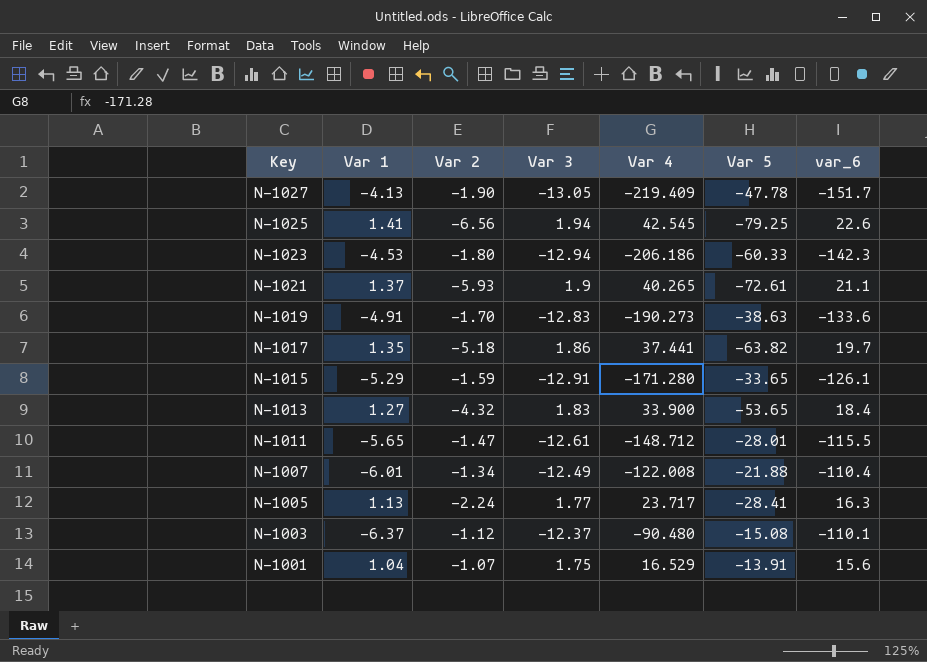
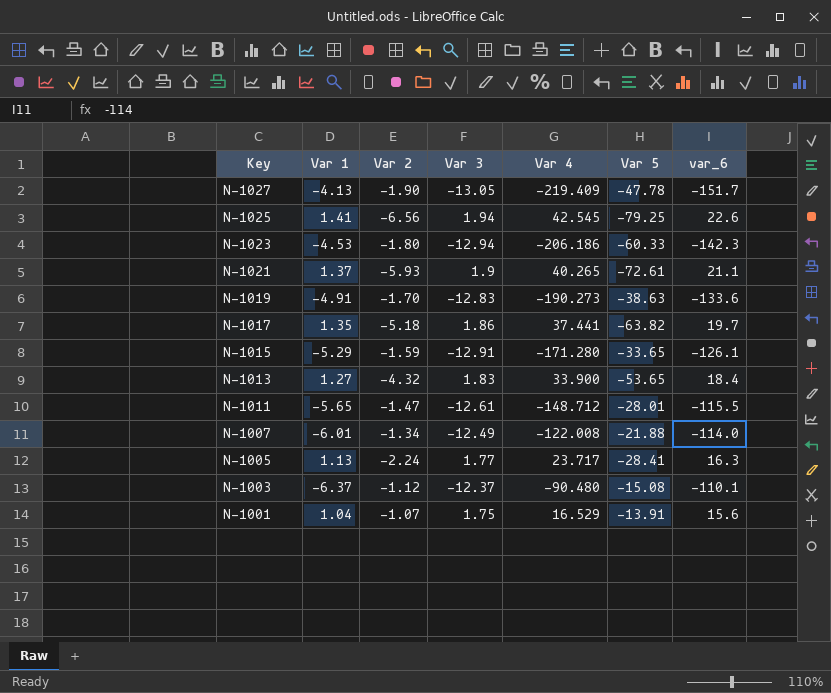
N-1007 | var_6: -110.4 -> -114.0

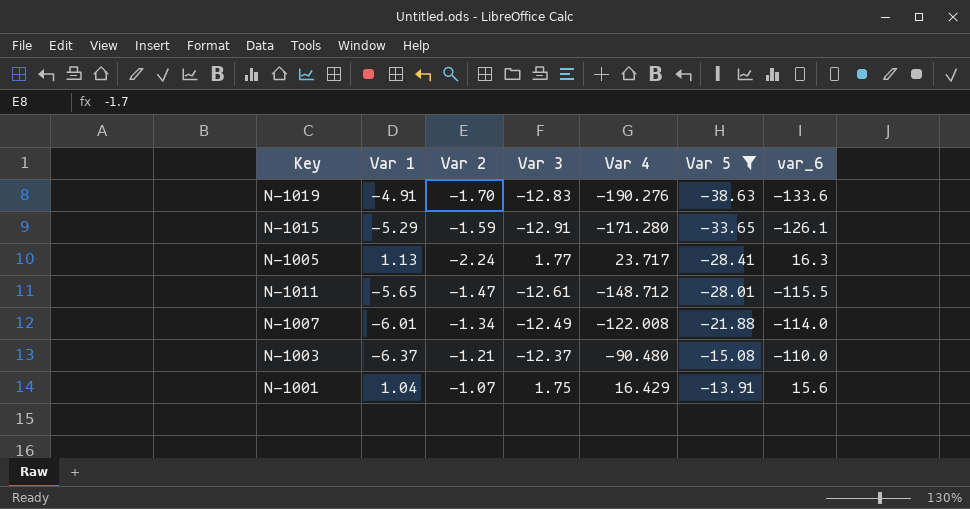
filter: none -> Var 5 >= -38.63
row order: Key descending -> Var 5 ascending
N-1019 | Var 4: -190.273 -> -190.276
N-1003 | Var 2: -1.12 -> -1.21
N-1003 | var_6: -110.1 -> -110.0
N-1001 | Var 4: 16.529 -> 16.429

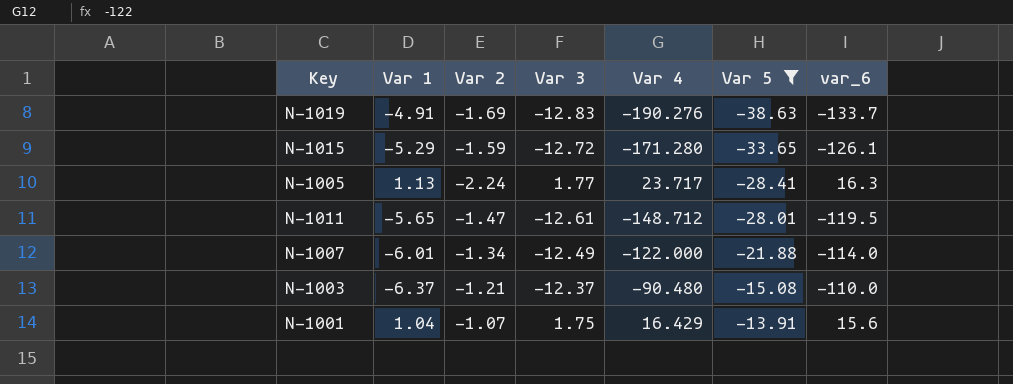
N-1019 | Var 2: -1.70 -> -1.69
N-1019 | var_6: -133.6 -> -133.7
N-1015 | Var 3: -12.91 -> -12.72
N-1011 | var_6: -115.5 -> -119.5
N-1007 | Var 4: -122.008 -> -122.000

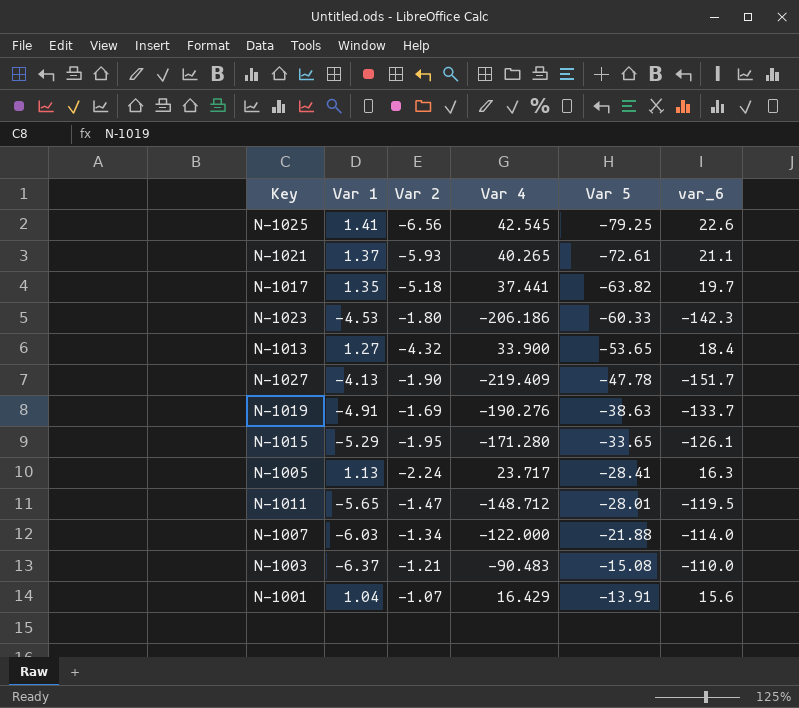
filter: Var 5 >= -38.63 -> none
column Var 3 | position: 4 -> none
N-1015 | Var 2: -1.59 -> -1.95
N-1007 | Var 1: -6.01 -> -6.03
N-1003 | Var 4: -90.480 -> -90.483

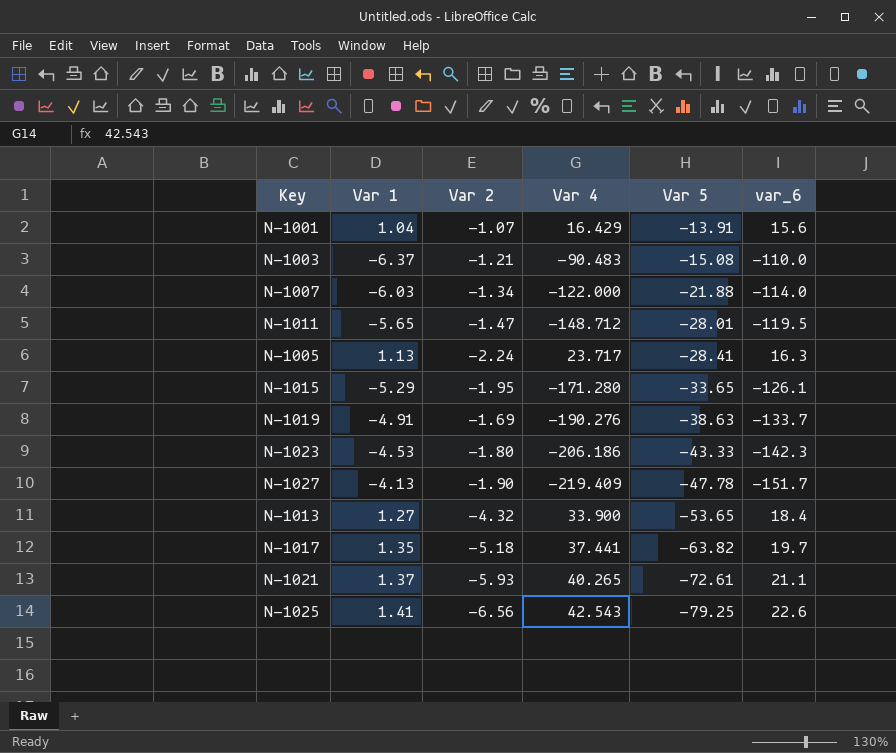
row order: Var 5 ascending -> Var 5 descending
N-1023 | Var 5: -60.33 -> -43.33
N-1025 | Var 4: 42.545 -> 42.543

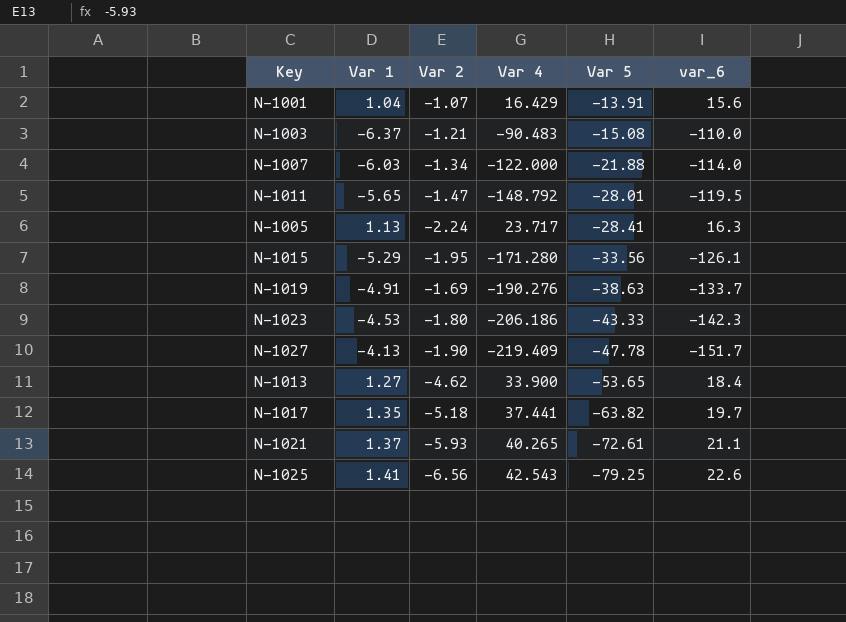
N-1011 | Var 4: -148.712 -> -148.792
N-1015 | Var 5: -33.65 -> -33.56
N-1013 | Var 2: -4.32 -> -4.62

